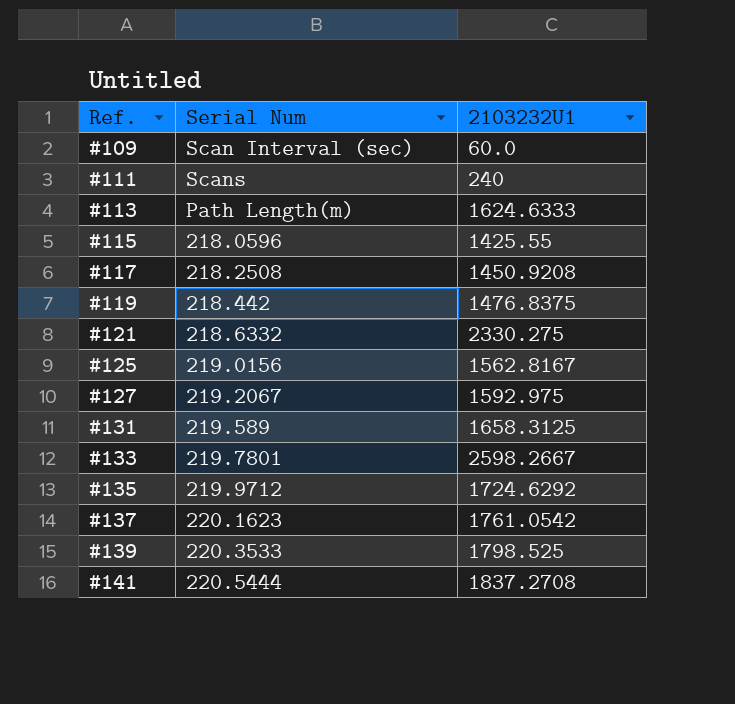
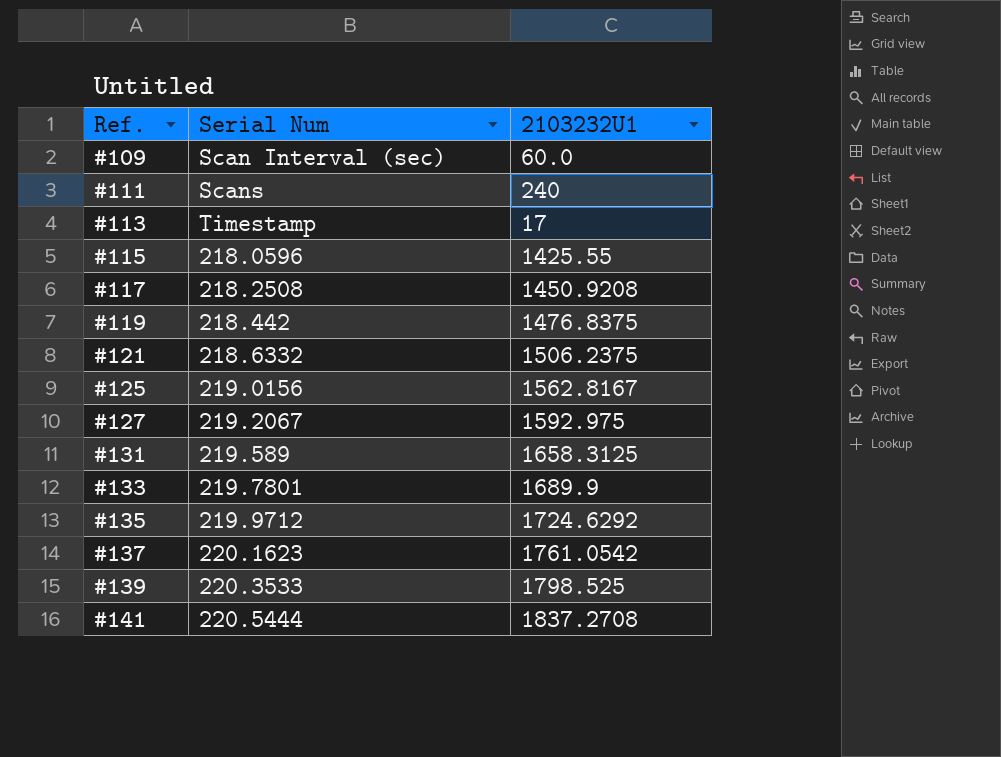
#113 | Serial Num: Path Length(m) -> Timestamp
#113 | 2103232U1: 1624.6333 -> 17
#121 | 2103232U1: 2330.275 -> 1506.2375
#133 | 2103232U1: 2598.2667 -> 1689.9

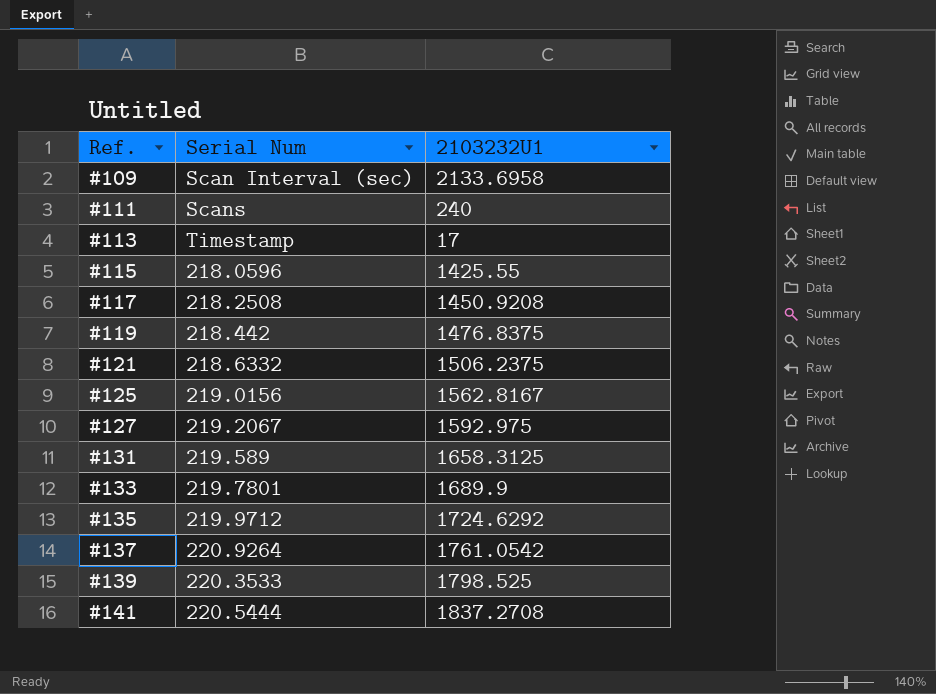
#109 | 2103232U1: 60.0 -> 2133.6958
#137 | Serial Num: 220.1623 -> 220.9264

